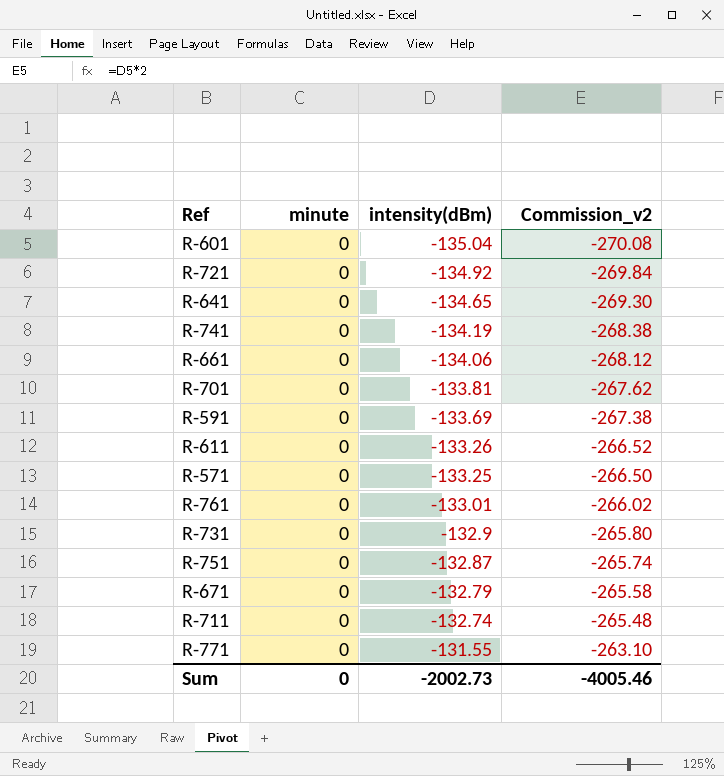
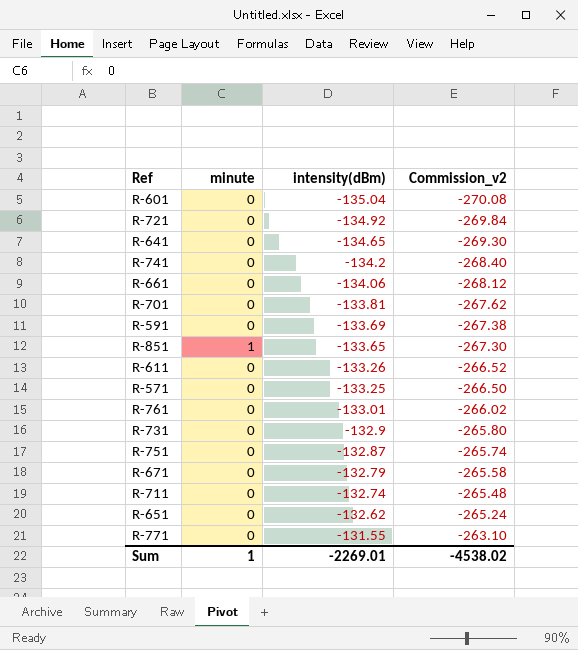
R-741 | intensity(dBm): -134.19 -> -134.2
R-741 | Commission_v2: -268.38 -> -268.40
row R-851: none -> 1 | -133.65 | -267.30
row R-651: none -> 0 | -132.62 | -265.24
Sum | minute: 0 -> 1
Sum | intensity(dBm): -2002.73 -> -2269.01
Sum | Commission_v2: -4005.46 -> -4538.02

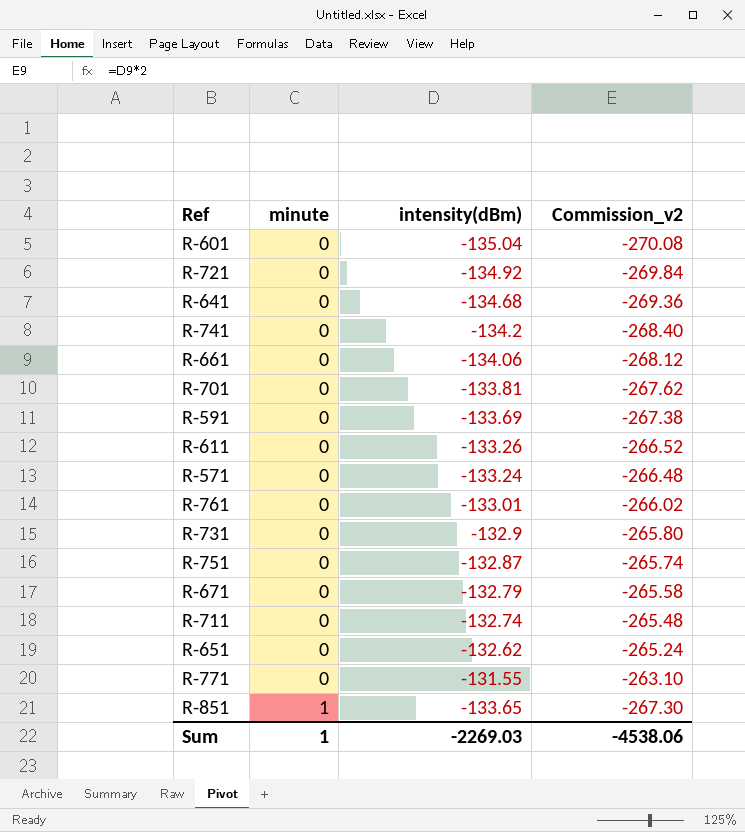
row order: intensity(dBm) ascending -> minute ascending
R-641 | intensity(dBm): -134.65 -> -134.68
R-641 | Commission_v2: -269.30 -> -269.36
R-571 | intensity(dBm): -133.25 -> -133.24
R-571 | Commission_v2: -266.50 -> -266.48
Sum | intensity(dBm): -2269.01 -> -2269.03
Sum | Commission_v2: -4538.02 -> -4538.06

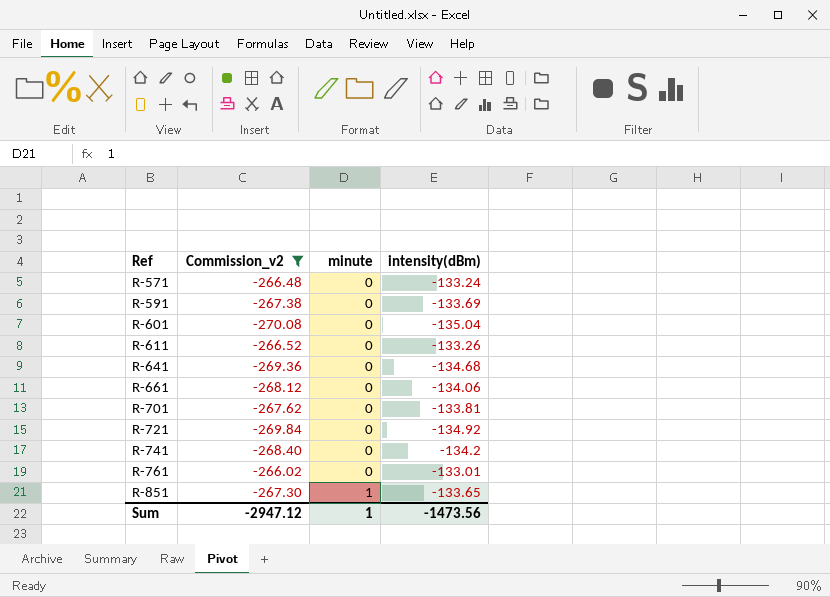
filter: none -> Commission_v2 <= -266.02
row order: minute ascending -> Ref ascending
column Commission_v2 | position: 4 -> 2
Sum | Commission_v2: -4538.06 -> -2947.12
Sum | intensity(dBm): -2269.03 -> -1473.56

